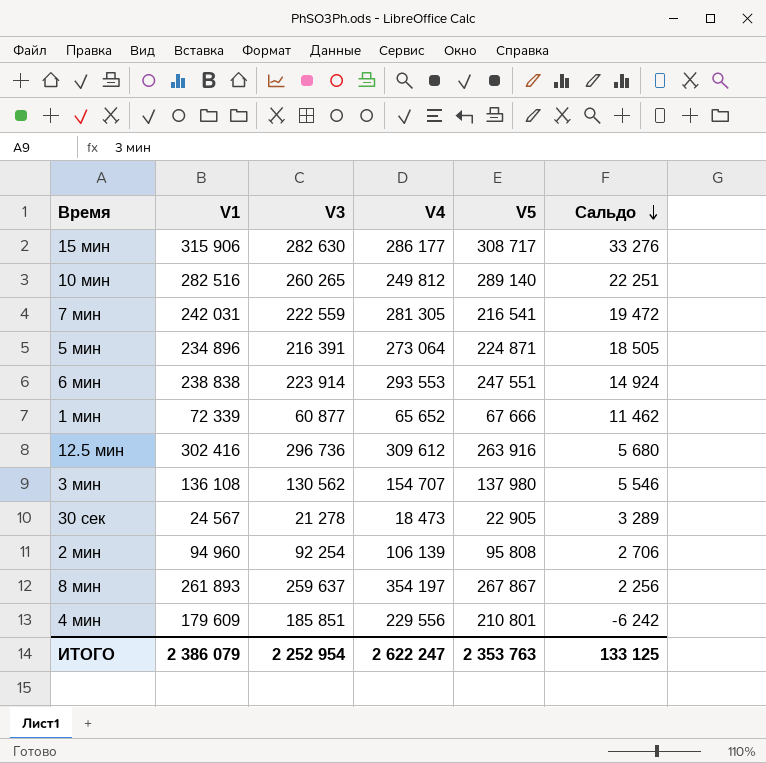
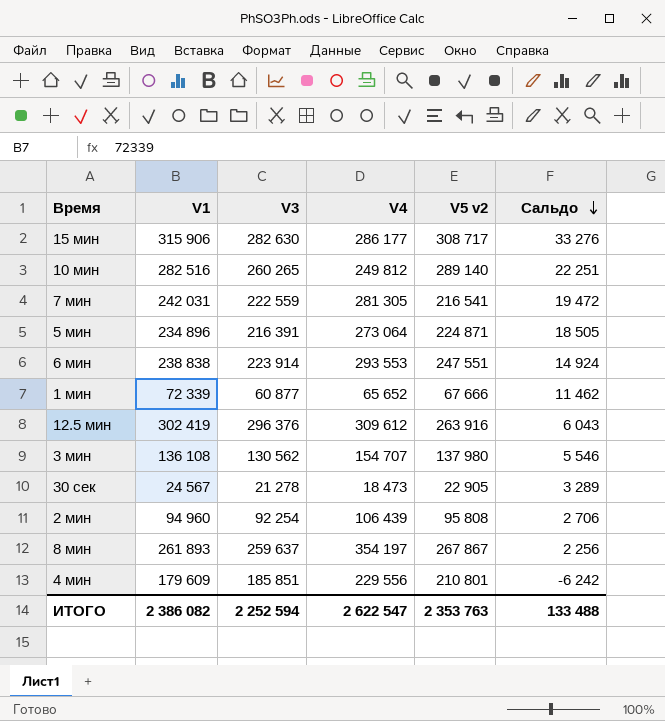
column name: V5 -> V5 v2
12.5 мин | V1: 302 416 -> 302 419
12.5 мин | V3: 296 736 -> 296 376
12.5 мин | Сальдо: 5 680 -> 6 043
2 мин | V4: 106 139 -> 106 439
ИТОГО | V1: 2 386 079 -> 2 386 082
ИТОГО | V3: 2 252 954 -> 2 252 594
ИТОГО | V4: 2 622 247 -> 2 622 547
ИТОГО | Сальдо: 133 125 -> 133 488

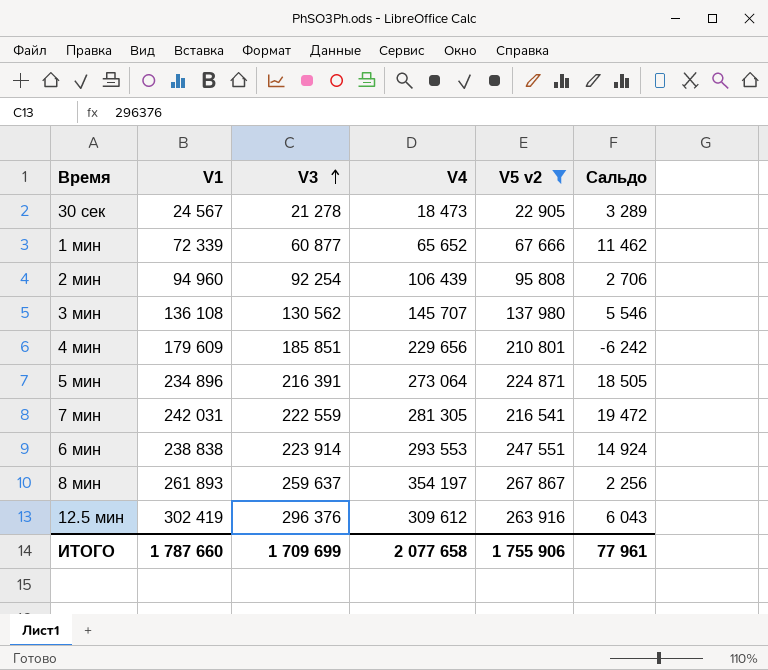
filter: none -> V5 v2 <= 267 867
row order: Сальдо descending -> V3 ascending
3 мин | V4: 154 707 -> 145 707
4 мин | V4: 229 556 -> 229 656
ИТОГО | V1: 2 386 082 -> 1 787 660
ИТОГО | V3: 2 252 594 -> 1 709 699
ИТОГО | V4: 2 622 547 -> 2 077 658
ИТОГО | V5 v2: 2 353 763 -> 1 755 906
ИТОГО | Сальдо: 133 488 -> 77 961

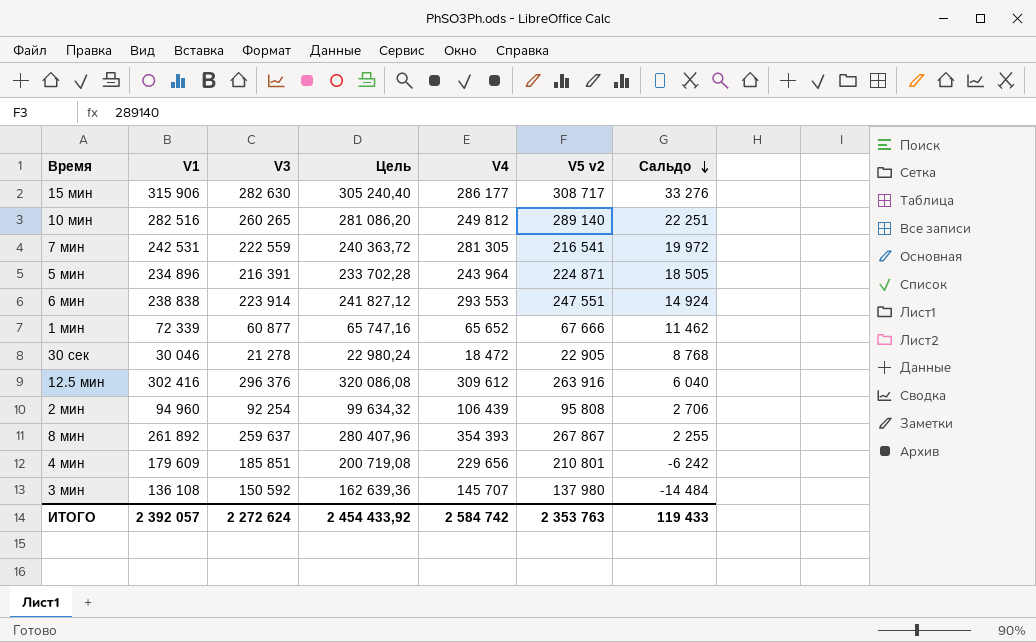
filter: V5 v2 <= 267 867 -> none
row order: V3 ascending -> Сальдо descending
column Цель | formula: none -> [V3] * 1,08
7 мин | V1: 242 031 -> 242 531
7 мин | Сальдо: 19 472 -> 19 972
5 мин | V4: 273 064 -> 243 964
30 сек | V1: 24 567 -> 30 046
30 сек | V4: 18 473 -> 18 472
30 сек | Сальдо: 3 289 -> 8 768
12.5 мин | V1: 302 419 -> 302 416
12.5 мин | Сальдо: 6 043 -> 6 040
8 мин | V1: 261 893 -> 261 892
8 мин | V4: 354 197 -> 354 393
8 мин | Сальдо: 2 256 -> 2 255
3 мин | V3: 130 562 -> 150 592
3 мин | Сальдо: 5 546 -> -14 484
ИТОГО | V1: 1 787 660 -> 2 392 057
ИТОГО | V3: 1 709 699 -> 2 272 624
ИТОГО | V4: 2 077 658 -> 2 584 742
ИТОГО | V5 v2: 1 755 906 -> 2 353 763
ИТОГО | Сальдо: 77 961 -> 119 433

